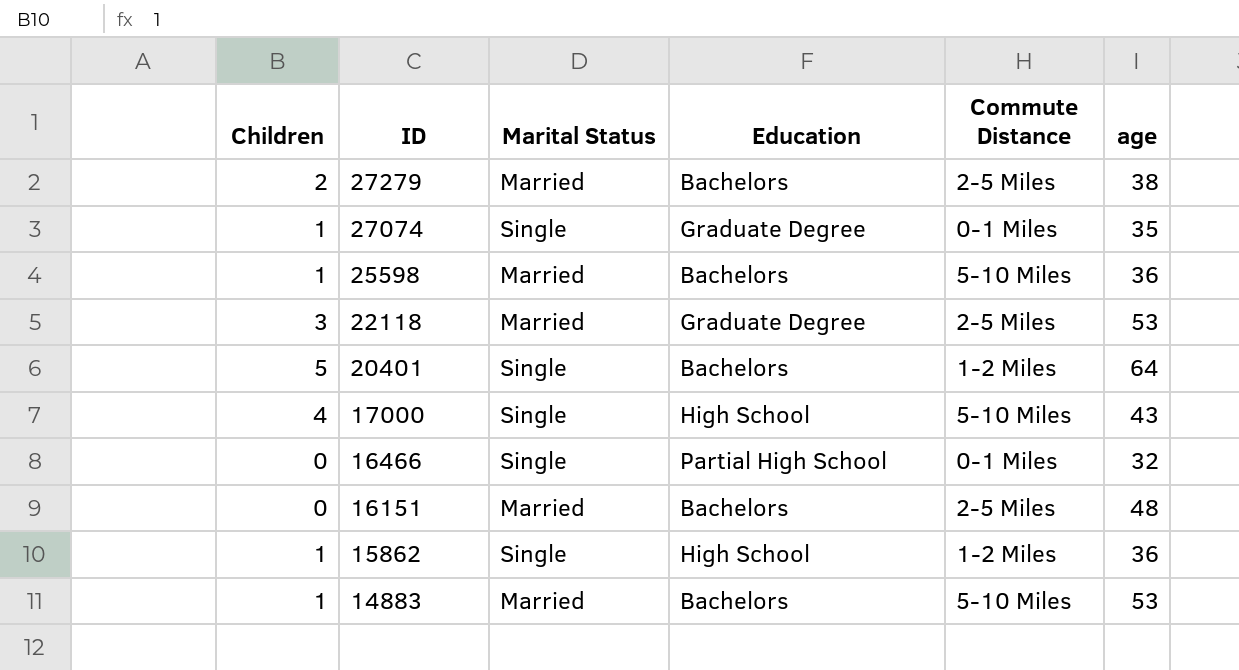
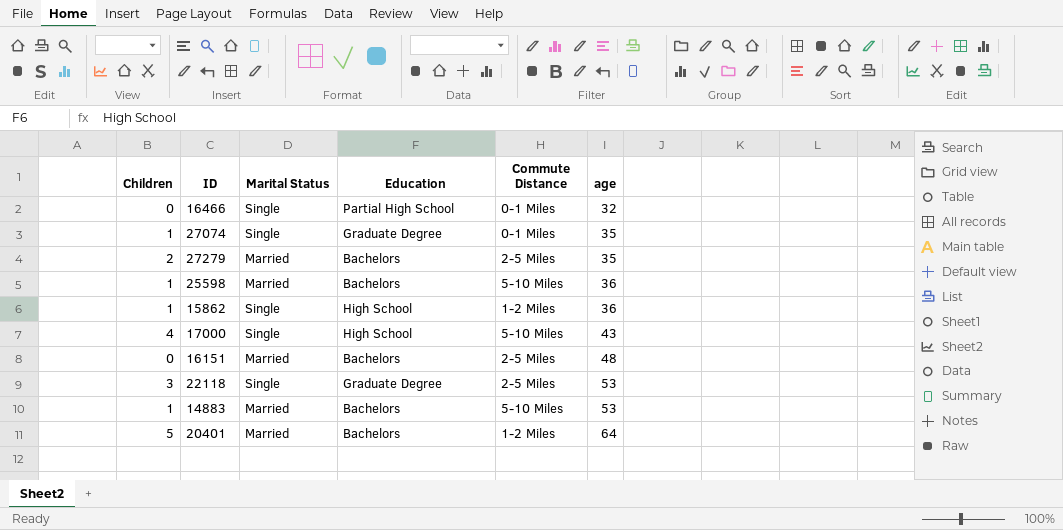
row order: ID descending -> age ascending
27279 | age: 38 -> 35
22118 | Marital Status: Married -> Single
20401 | Marital Status: Single -> Married

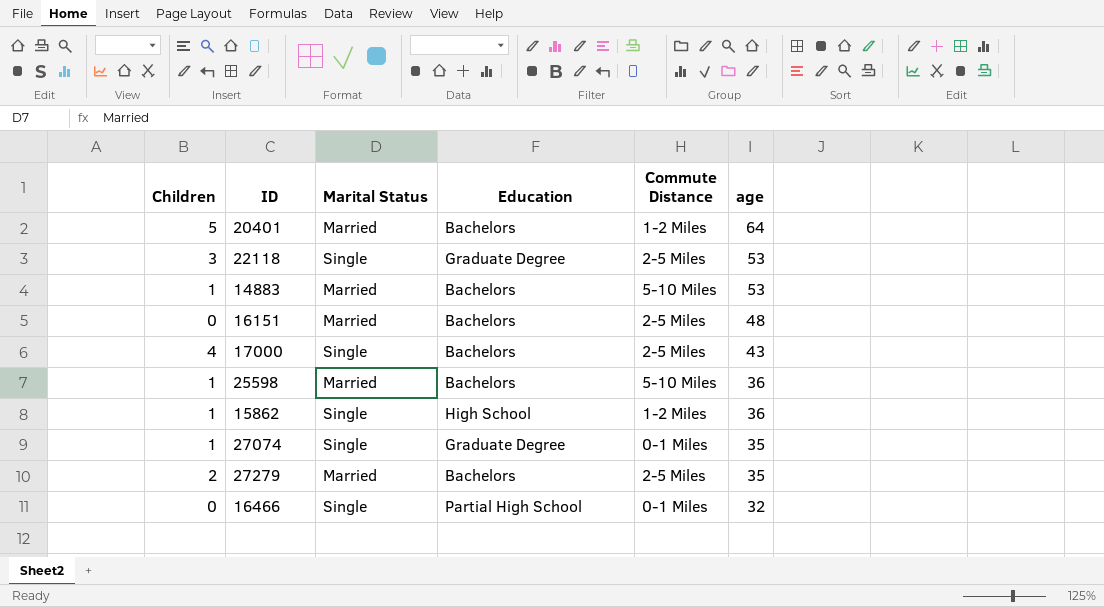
row order: age ascending -> age descending
17000 | Education: High School -> Bachelors
17000 | Commute Distance: 5-10 Miles -> 2-5 Miles

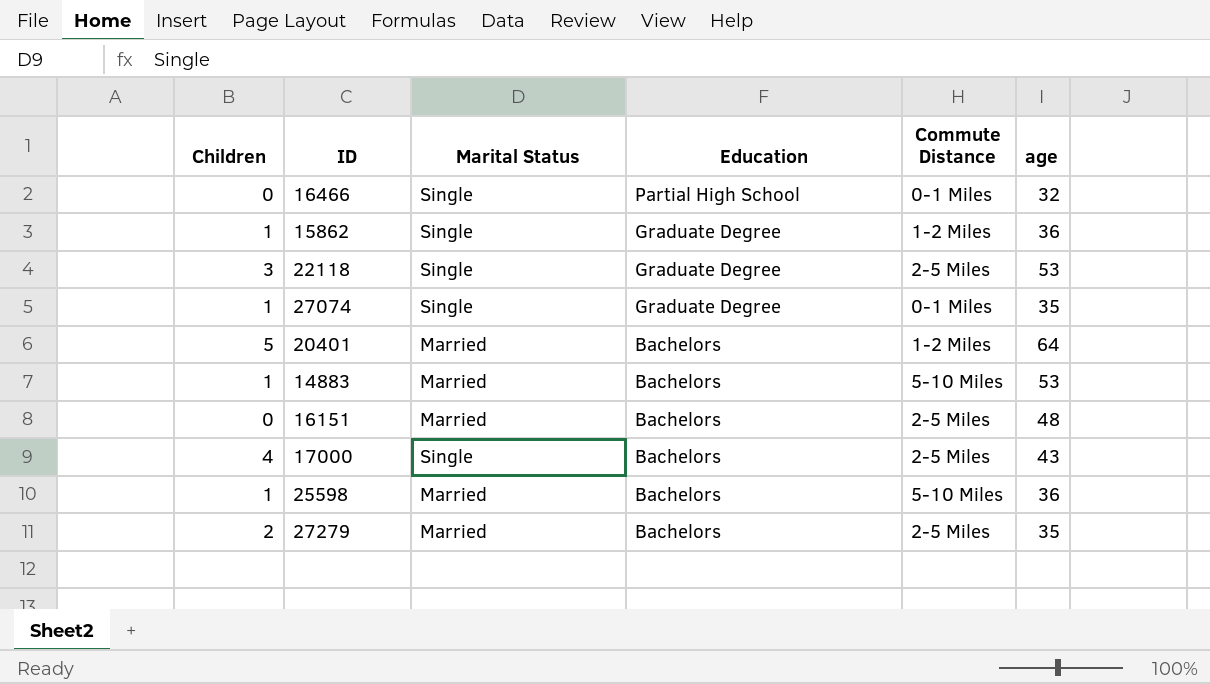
row order: age descending -> Education descending
15862 | Education: High School -> Graduate Degree

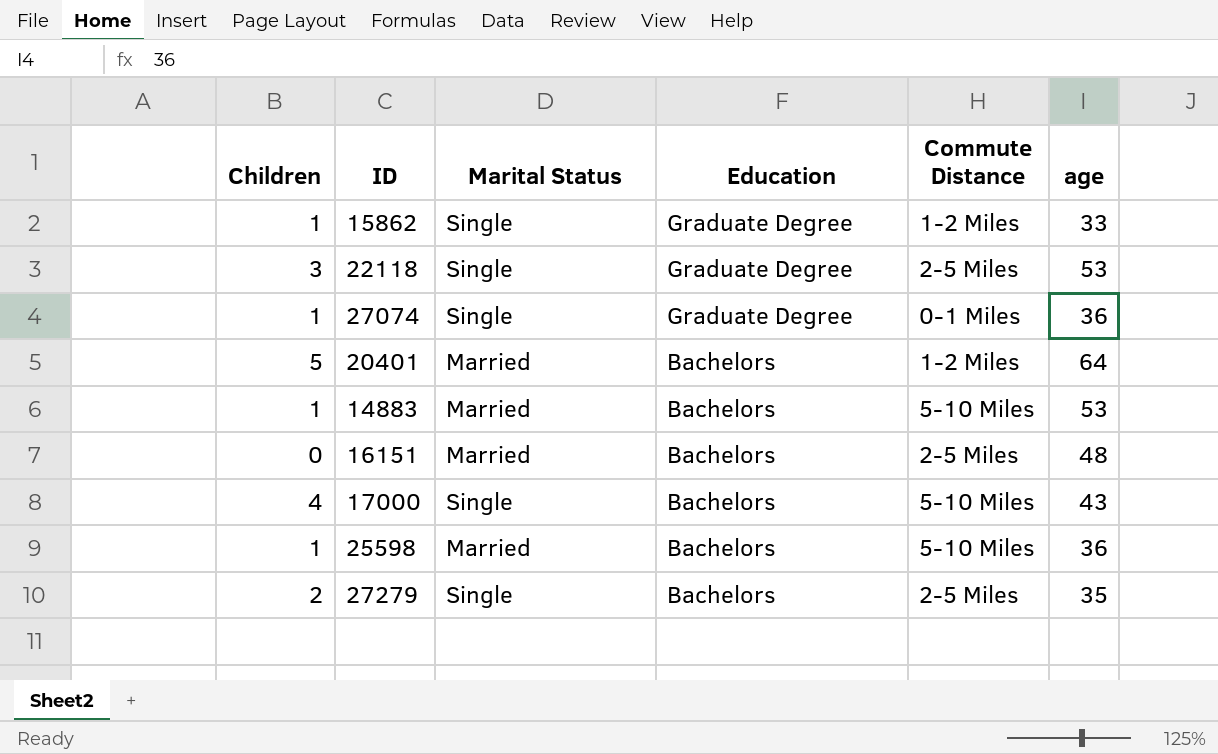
row 16466: 0 | Single | Partial High School | 0-1 Miles | 32 -> none
15862 | age: 36 -> 33
27074 | age: 35 -> 36
17000 | Commute Distance: 2-5 Miles -> 5-10 Miles
27279 | Marital Status: Married -> Single

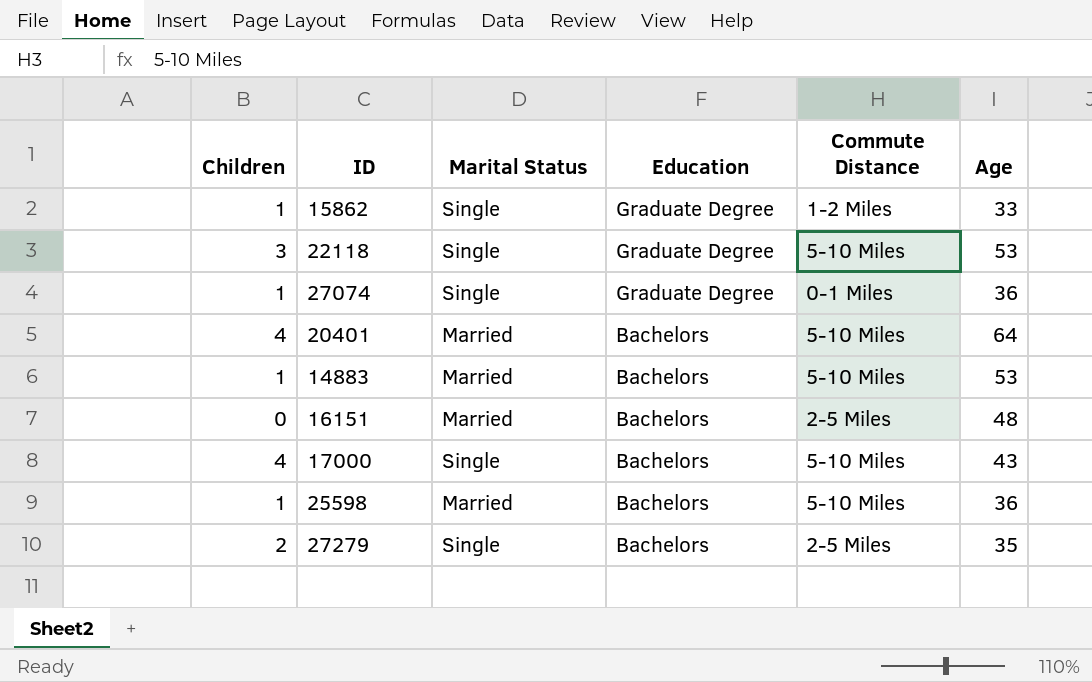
column name: age -> Age
22118 | Commute Distance: 2-5 Miles -> 5-10 Miles
20401 | Children: 5 -> 4
20401 | Commute Distance: 1-2 Miles -> 5-10 Miles

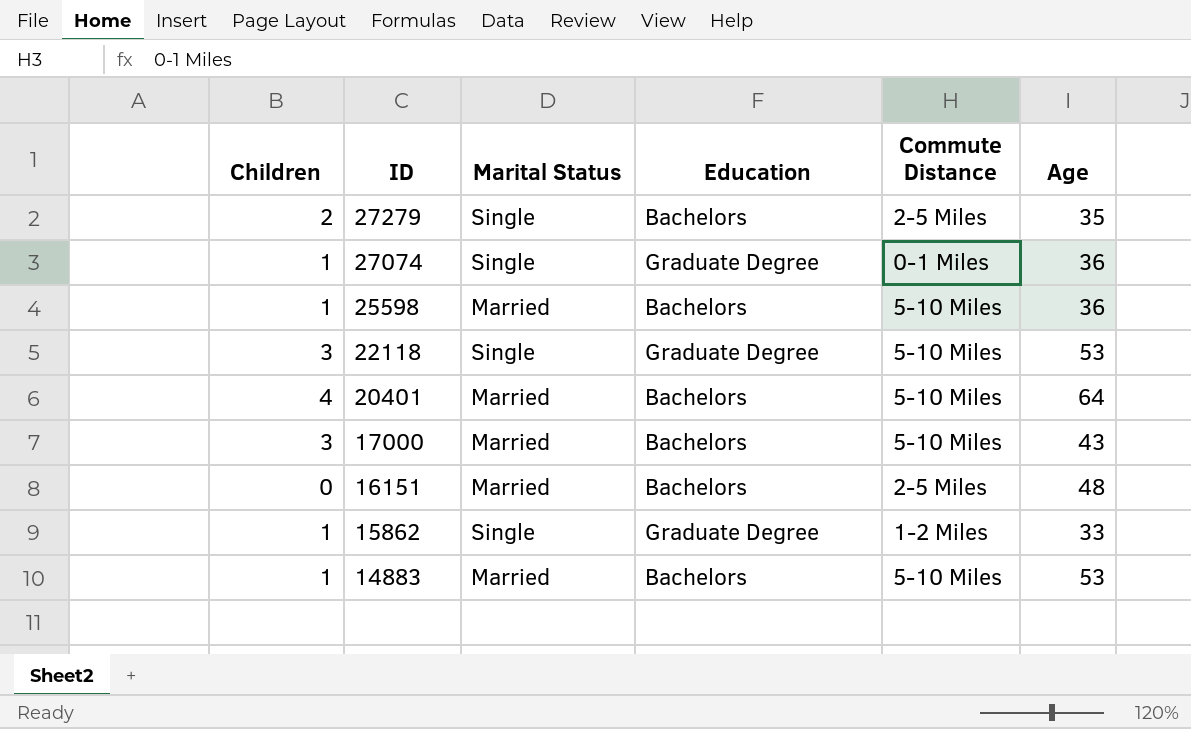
row order: Education descending -> ID descending
17000 | Children: 4 -> 3
17000 | Marital Status: Single -> Married

